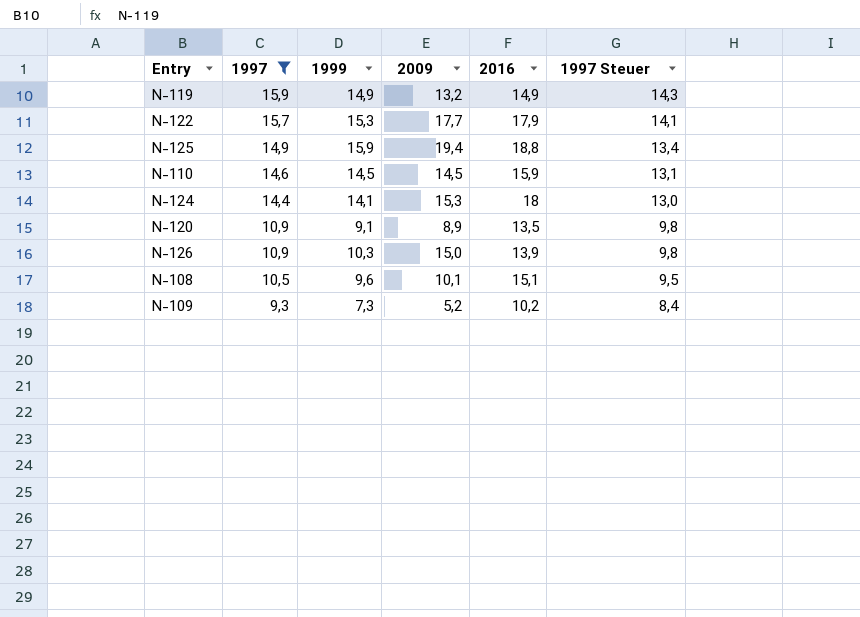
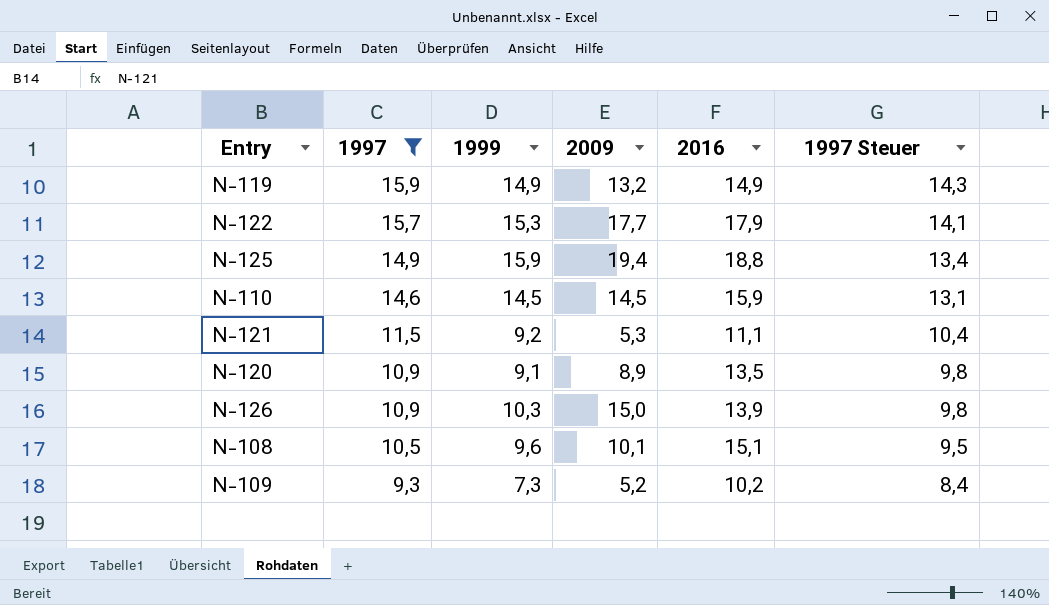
row N-124: 14,4 | 14,1 | 15,3 | 18 | 13,0 -> none
row N-121: none -> 11,5 | 9,2 | 5,3 | 11,1 | 10,4

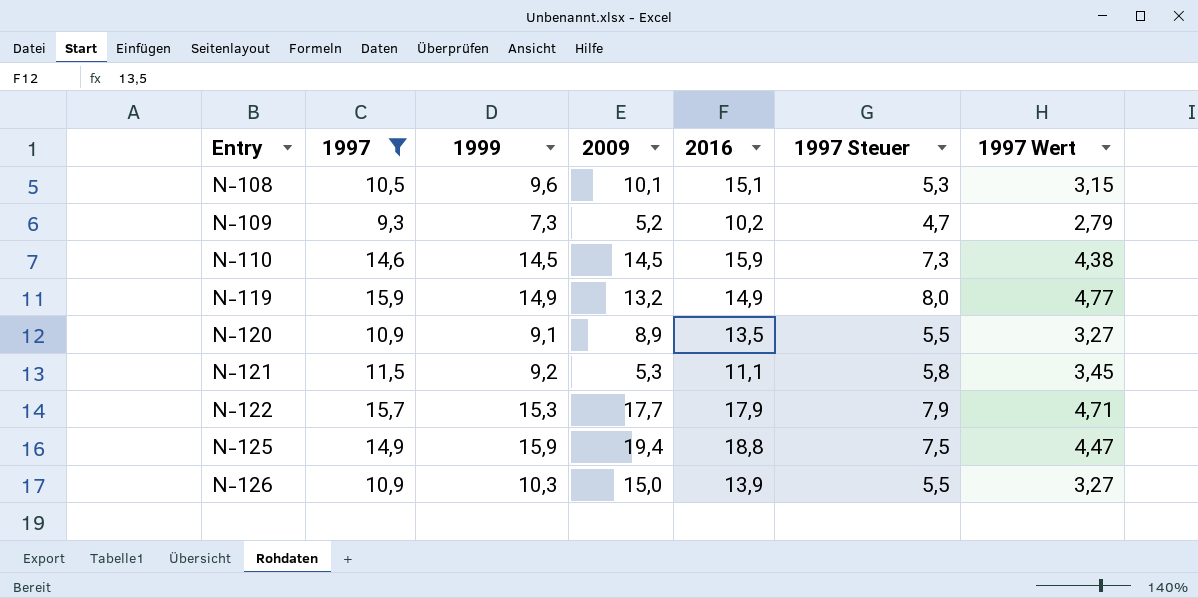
row order: 1997 descending -> Entry ascending
column 1997 Steuer | formula: [1997] * 0,9 -> [1997] * 0,5
column 1997 Wert | formula: none -> [1997] * 0,3

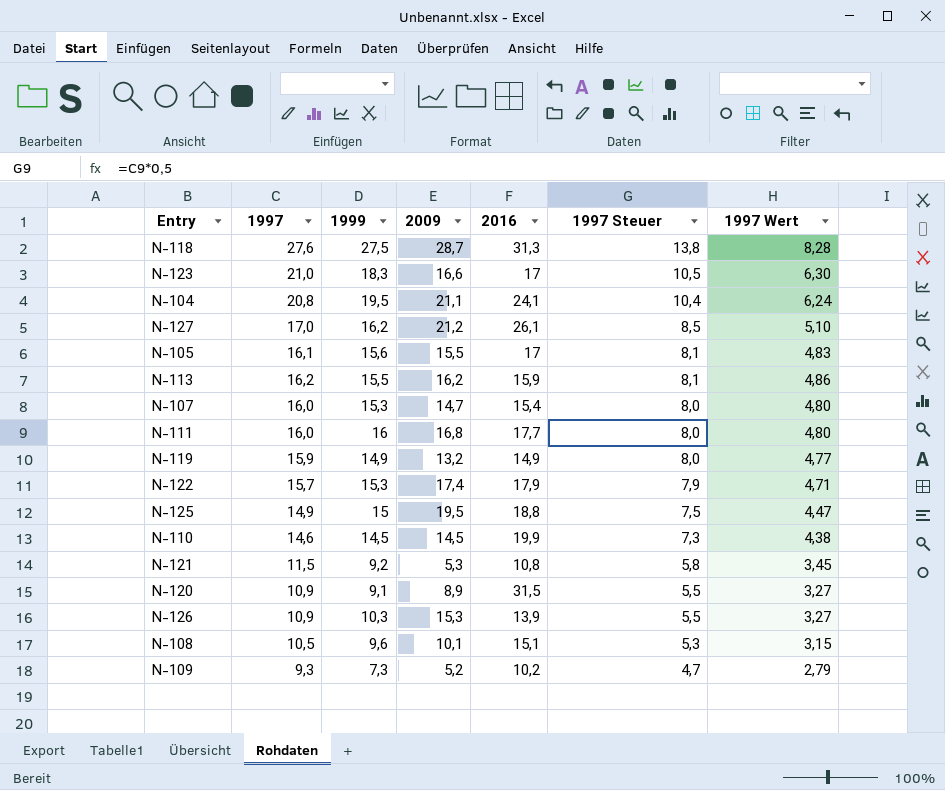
filter: 1997 <= 15,9 -> none
row order: Entry ascending -> 1997 Steuer descending
N-122 | 2009: 17,7 -> 17,4
N-125 | 1999: 15,9 -> 15
N-125 | 2009: 19,4 -> 19,5
N-110 | 2016: 15,9 -> 19,9
N-121 | 2016: 11,1 -> 10,8
N-120 | 2016: 13,5 -> 31,5
N-126 | 2009: 15,0 -> 15,3

